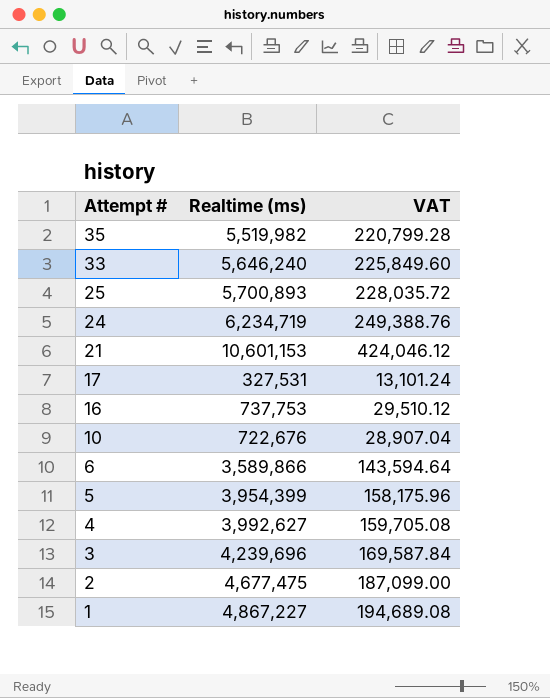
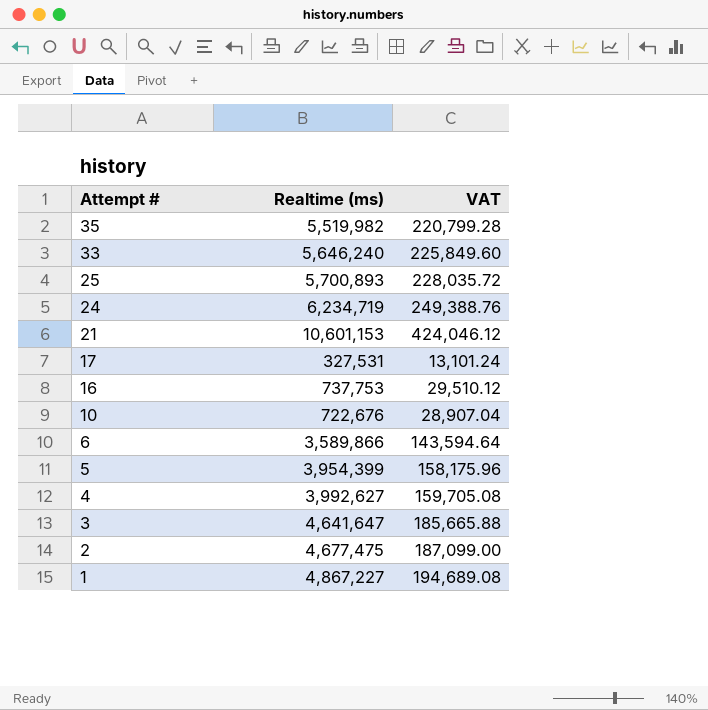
3 | Realtime (ms): 4,239,696 -> 4,641,647
3 | VAT: 169,587.84 -> 185,665.88

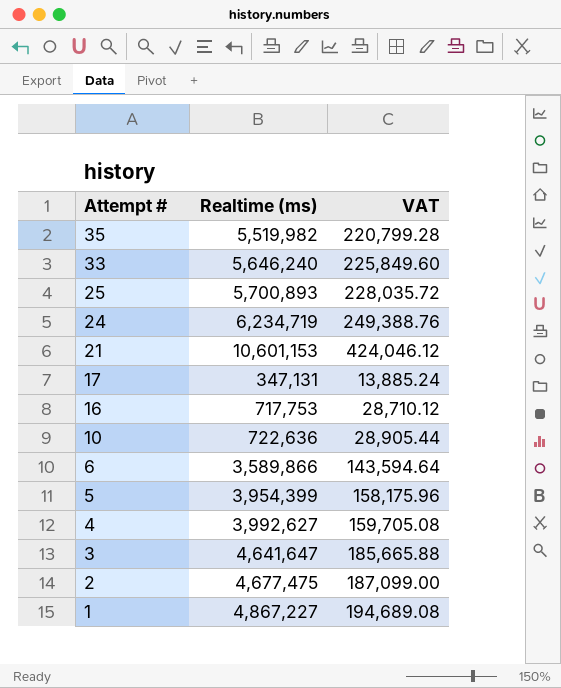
17 | Realtime (ms): 327,531 -> 347,131
17 | VAT: 13,101.24 -> 13,885.24
16 | Realtime (ms): 737,753 -> 717,753
16 | VAT: 29,510.12 -> 28,710.12
10 | Realtime (ms): 722,676 -> 722,636
10 | VAT: 28,907.04 -> 28,905.44

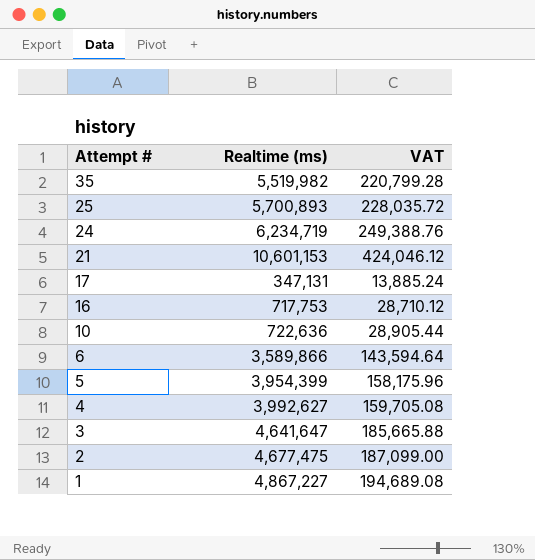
row 33: 5,646,240 | 225,849.60 -> none

